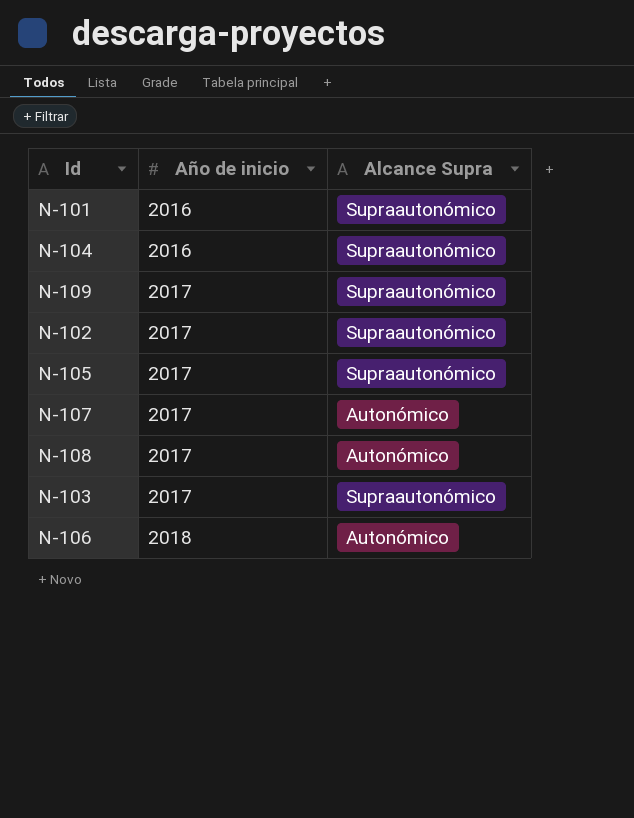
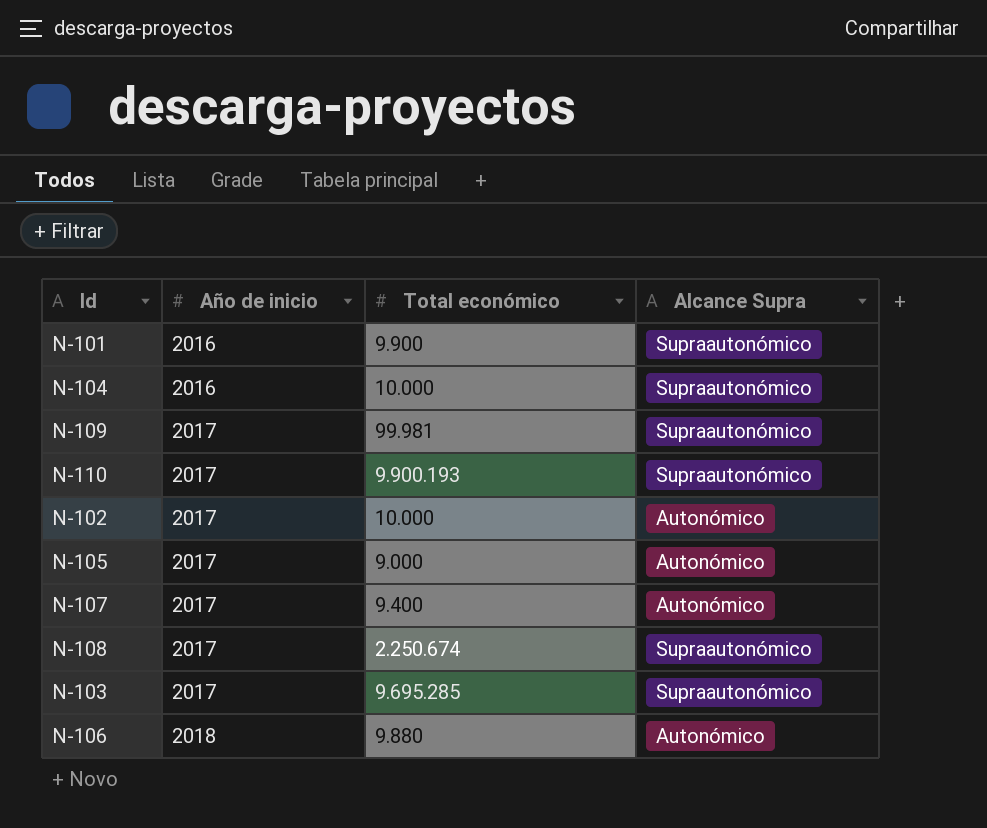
column Total económico | position: none -> 3
row N-110: none -> 2017 | 9.900.193 | Supraautonómico
N-102 | Alcance Supra: Supraautonómico -> Autonómico
N-105 | Alcance Supra: Supraautonómico -> Autonómico
N-108 | Alcance Supra: Autonómico -> Supraautonómico

